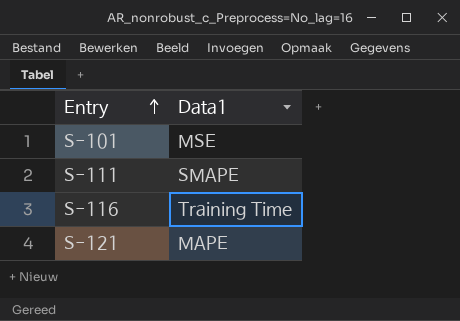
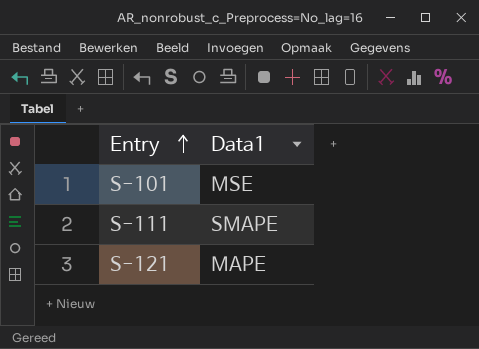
row S-116: Training Time -> none

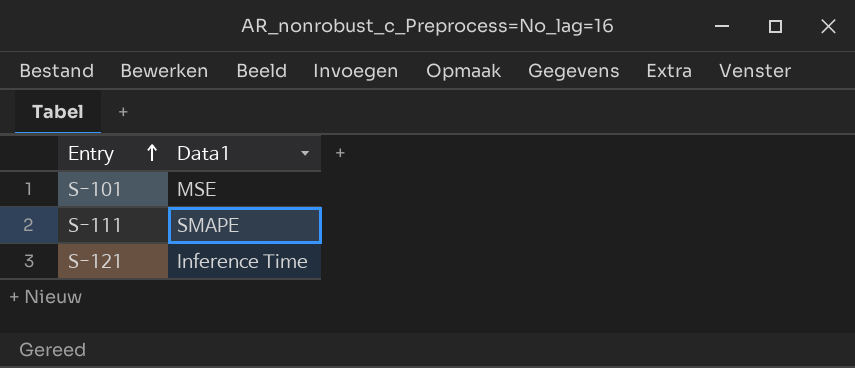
S-121 | Data1: MAPE -> Inference Time

